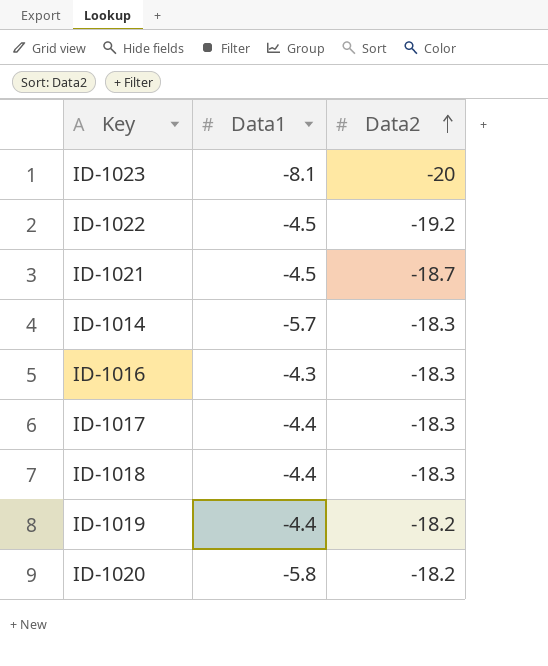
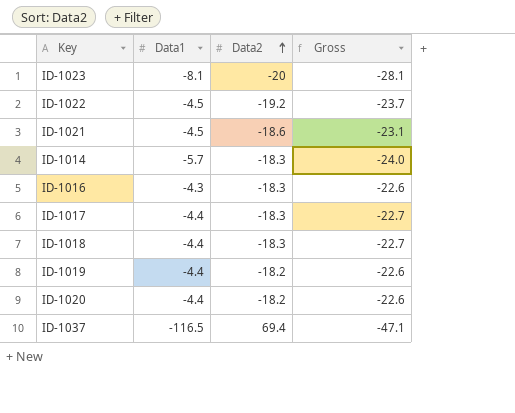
column Gross | formula: none -> [Data1] + [Data2]
ID-1021 | Data2: -18.7 -> -18.6
ID-1020 | Data1: -5.8 -> -4.4
row ID-1037: none -> -116.5 | 69.4 | -47.1

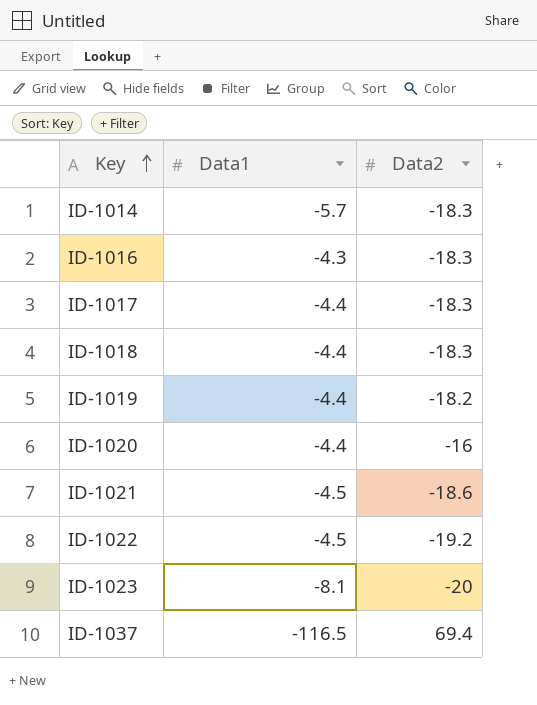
row order: Data2 ascending -> Key ascending
column Gross | formula: [Data1] + [Data2] -> none
ID-1020 | Data2: -18.2 -> -16

